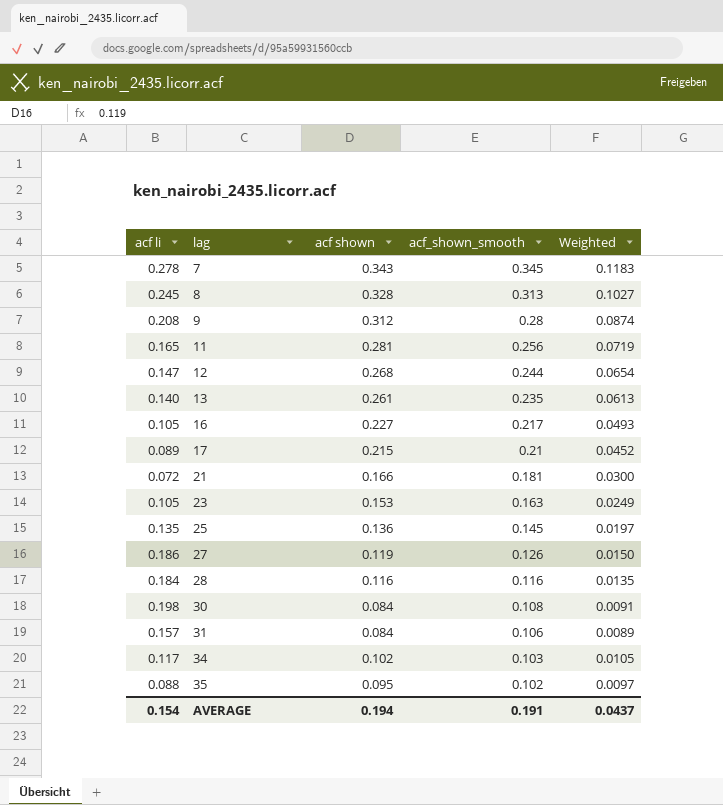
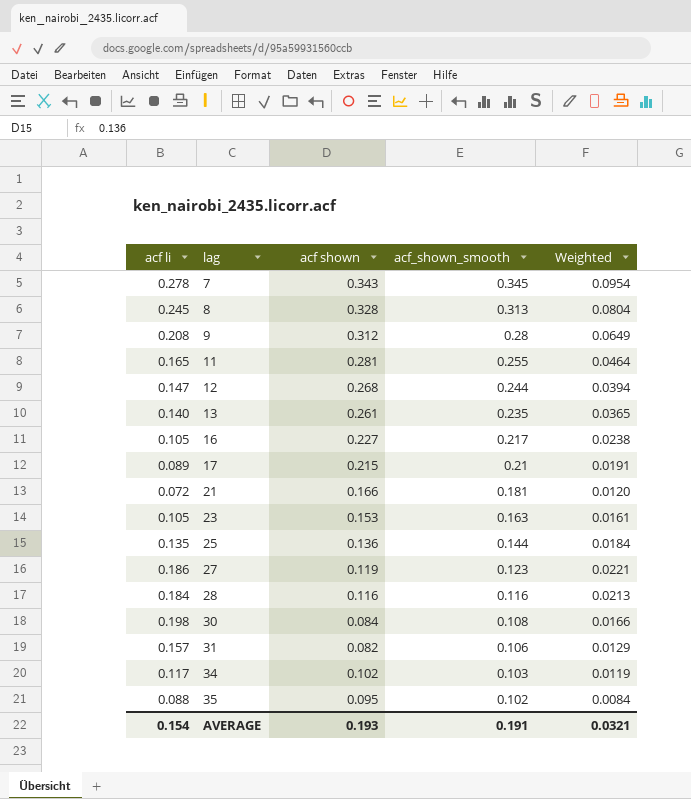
column Weighted | formula: [acf shown] * [acf_shown_smooth] -> [acf li] * [acf shown]
11 | acf_shown_smooth: 0.256 -> 0.255
25 | acf_shown_smooth: 0.145 -> 0.144
27 | acf_shown_smooth: 0.126 -> 0.123
31 | acf shown: 0.084 -> 0.082
AVERAGE | acf shown: 0.194 -> 0.193
AVERAGE | Weighted: 0.0437 -> 0.0321

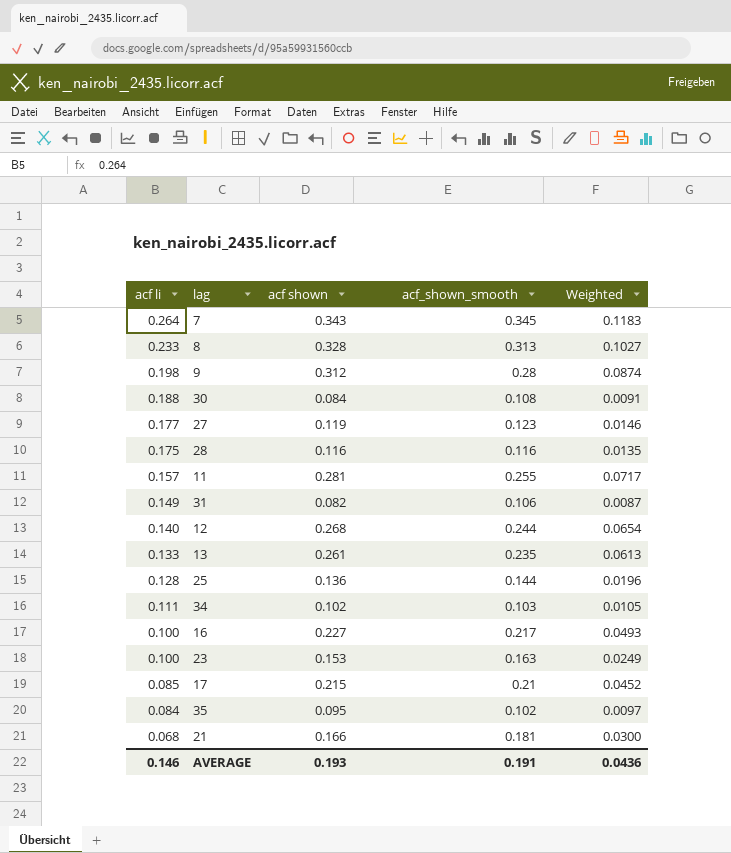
row order: lag ascending -> acf li descending
column Weighted | formula: [acf li] * [acf shown] -> [acf shown] * [acf_shown_smooth]
7 | acf li: 0.278 -> 0.264
8 | acf li: 0.245 -> 0.233
9 | acf li: 0.208 -> 0.198
30 | acf li: 0.198 -> 0.188
27 | acf li: 0.186 -> 0.177
28 | acf li: 0.184 -> 0.175
11 | acf li: 0.165 -> 0.157
31 | acf li: 0.157 -> 0.149
12 | acf li: 0.147 -> 0.140
13 | acf li: 0.140 -> 0.133
25 | acf li: 0.135 -> 0.128
34 | acf li: 0.117 -> 0.111
16 | acf li: 0.105 -> 0.100
23 | acf li: 0.105 -> 0.100
17 | acf li: 0.089 -> 0.085
35 | acf li: 0.088 -> 0.084
21 | acf li: 0.072 -> 0.068
AVERAGE | acf li: 0.154 -> 0.146
AVERAGE | Weighted: 0.0321 -> 0.0436

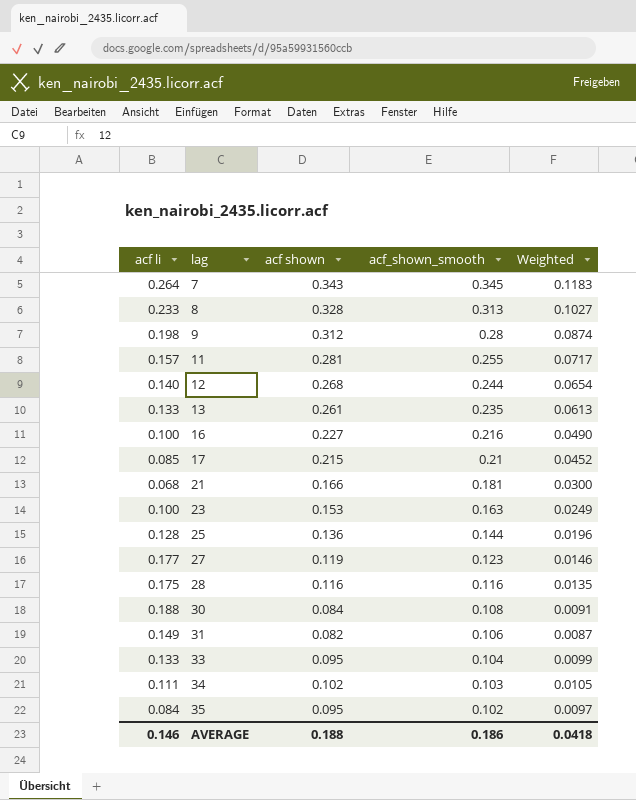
row order: acf li descending -> lag ascending
16 | acf_shown_smooth: 0.217 -> 0.216
16 | Weighted: 0.0493 -> 0.0490
row 33: none -> 0.133 | 0.095 | 0.104 | 0.0099
AVERAGE | acf shown: 0.193 -> 0.188
AVERAGE | acf_shown_smooth: 0.191 -> 0.186
AVERAGE | Weighted: 0.0436 -> 0.0418

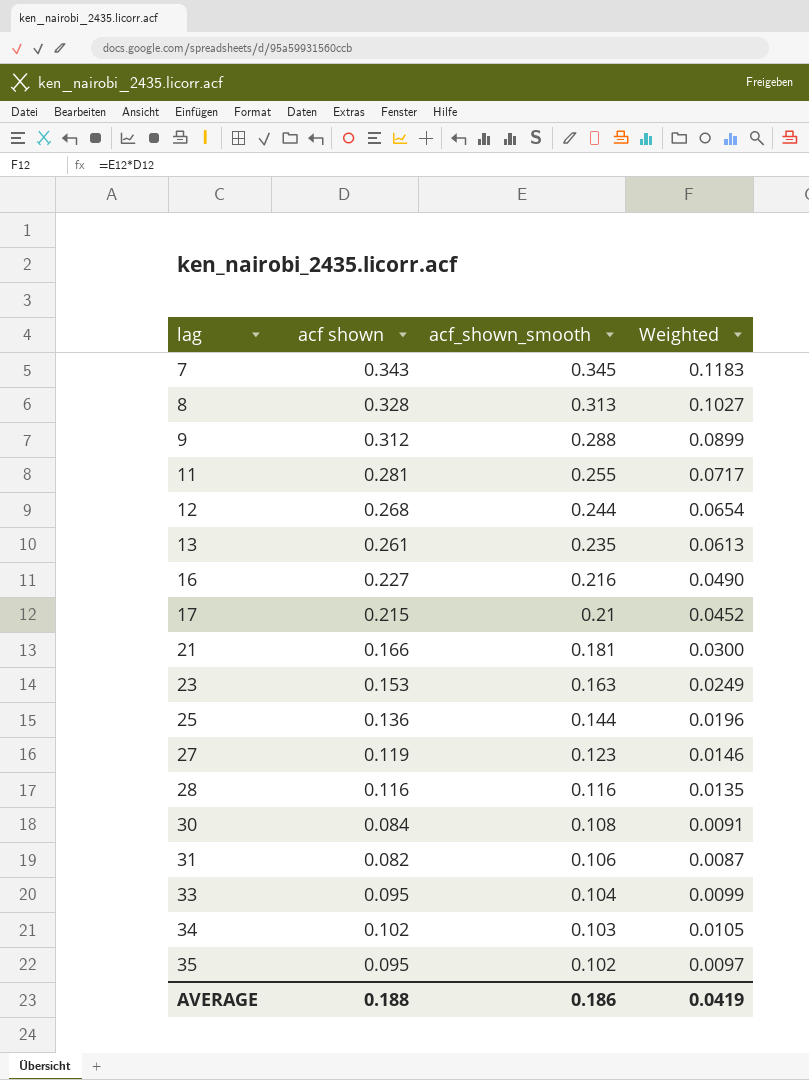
column acf li | position: 1 -> none
9 | acf_shown_smooth: 0.28 -> 0.288
9 | Weighted: 0.0874 -> 0.0899
AVERAGE | Weighted: 0.0418 -> 0.0419

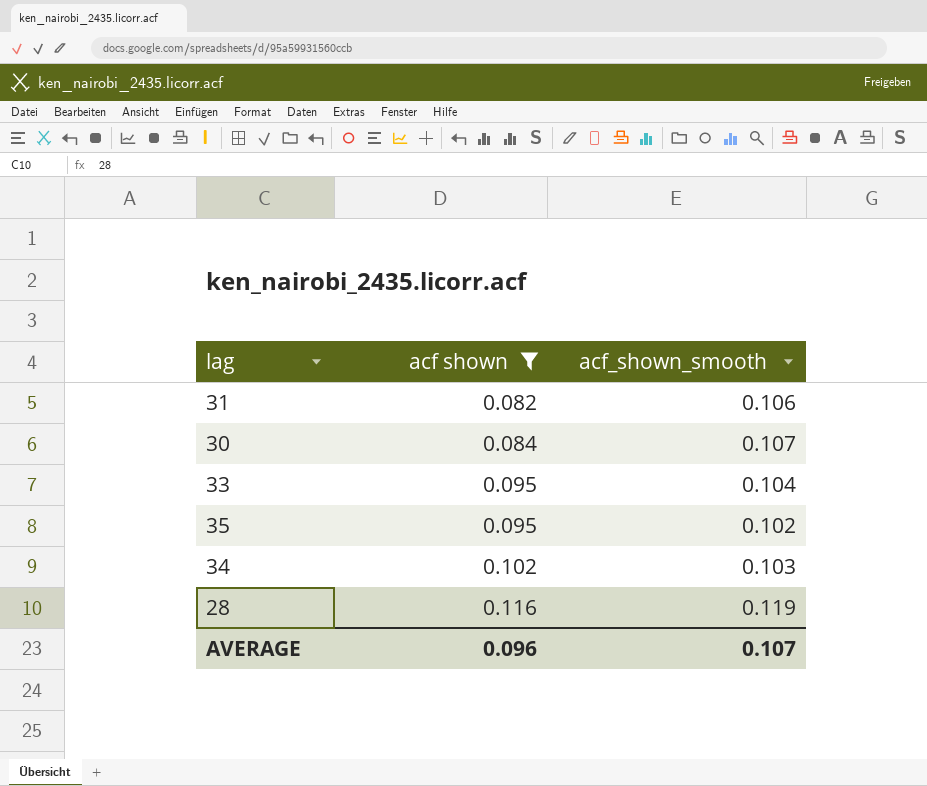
filter: none -> acf shown <= 0.116
row order: lag ascending -> acf shown ascending
column Weighted | formula: [acf shown] * [acf_shown_smooth] -> none
30 | acf_shown_smooth: 0.108 -> 0.107
28 | acf_shown_smooth: 0.116 -> 0.119
AVERAGE | acf shown: 0.188 -> 0.096
AVERAGE | acf_shown_smooth: 0.186 -> 0.107

